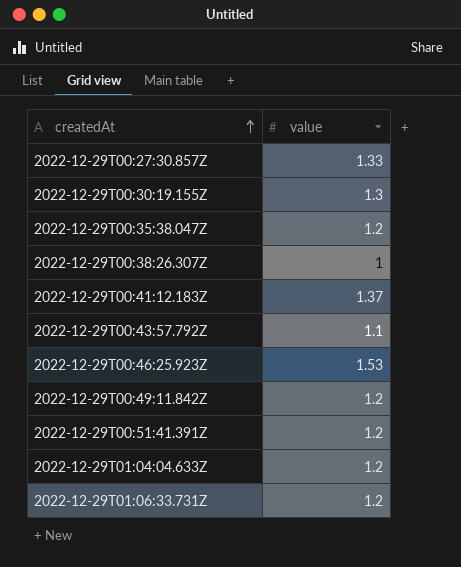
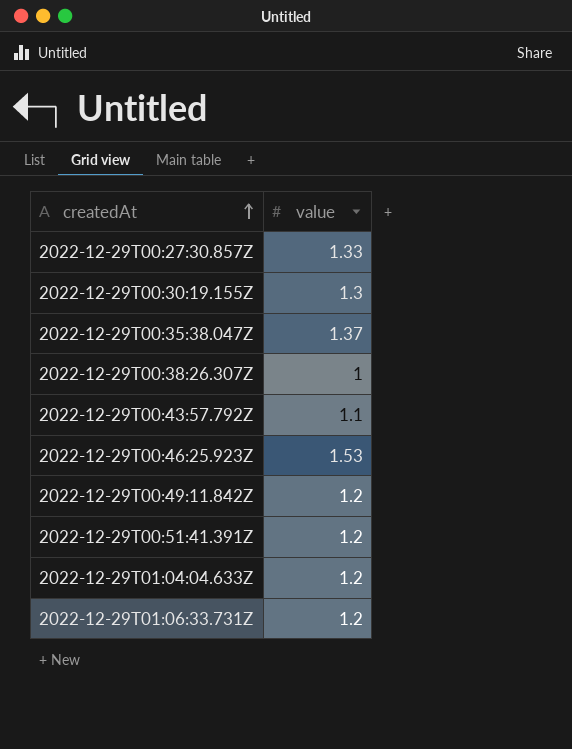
row 2022-12-29T00:41:12.183Z: 1.37 -> none
2022-12-29T00:35:38.047Z | value: 1.2 -> 1.37

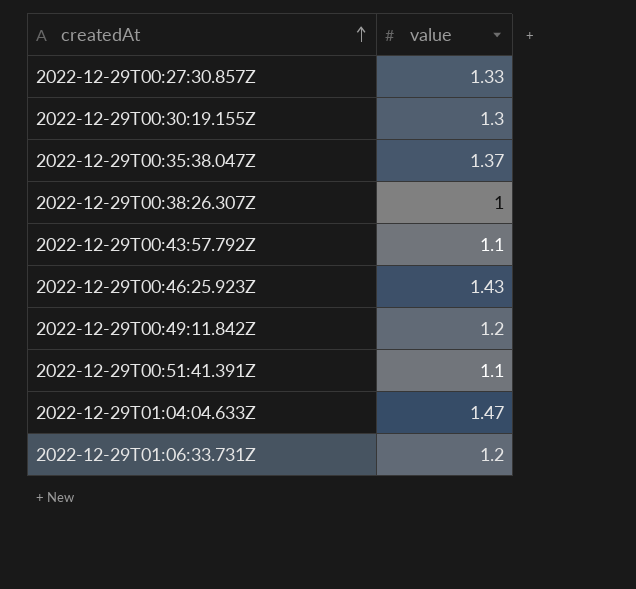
2022-12-29T00:46:25.923Z | value: 1.53 -> 1.43
2022-12-29T00:51:41.391Z | value: 1.2 -> 1.1
2022-12-29T01:04:04.633Z | value: 1.2 -> 1.47

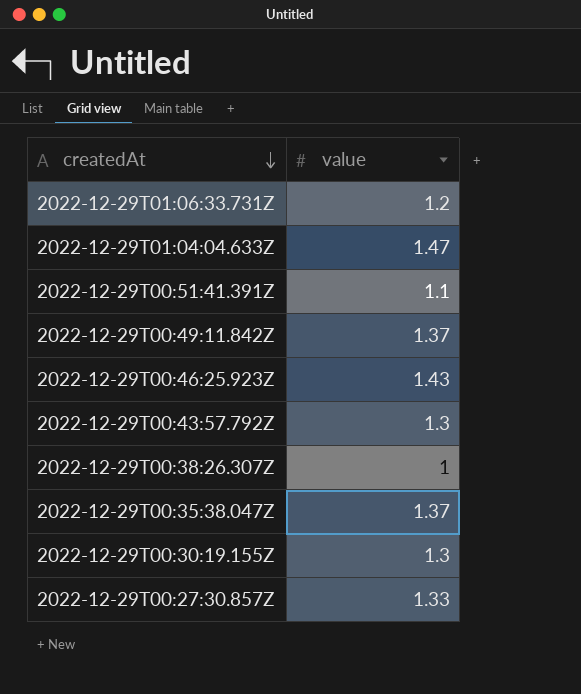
row order: createdAt ascending -> createdAt descending
2022-12-29T00:49:11.842Z | value: 1.2 -> 1.37
2022-12-29T00:43:57.792Z | value: 1.1 -> 1.3

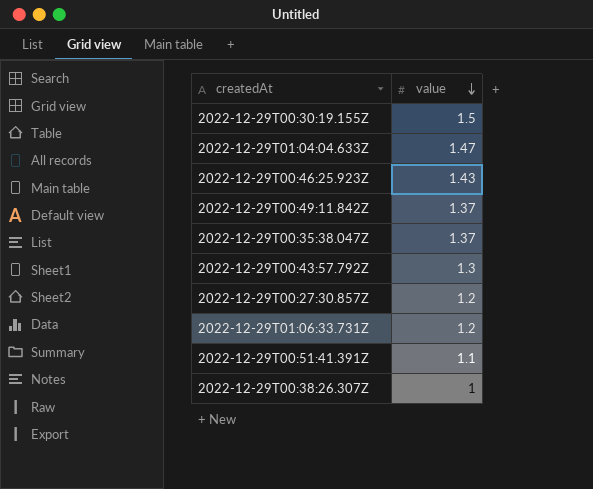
row order: createdAt descending -> value descending
2022-12-29T00:30:19.155Z | value: 1.3 -> 1.5
2022-12-29T00:27:30.857Z | value: 1.33 -> 1.2

